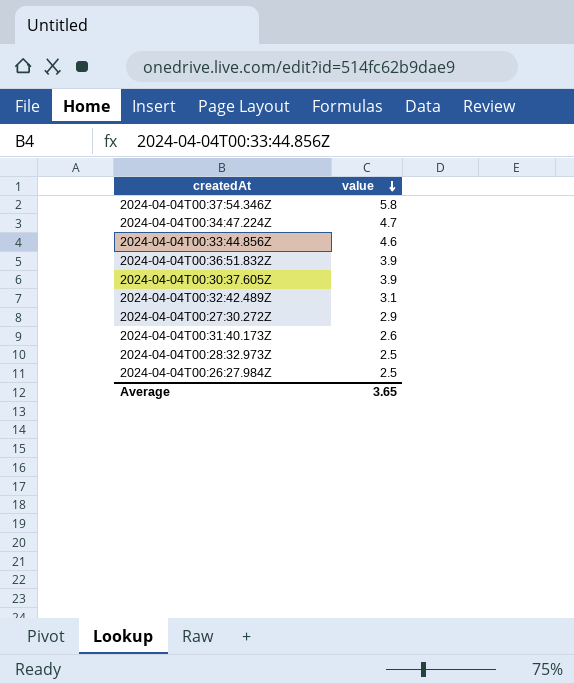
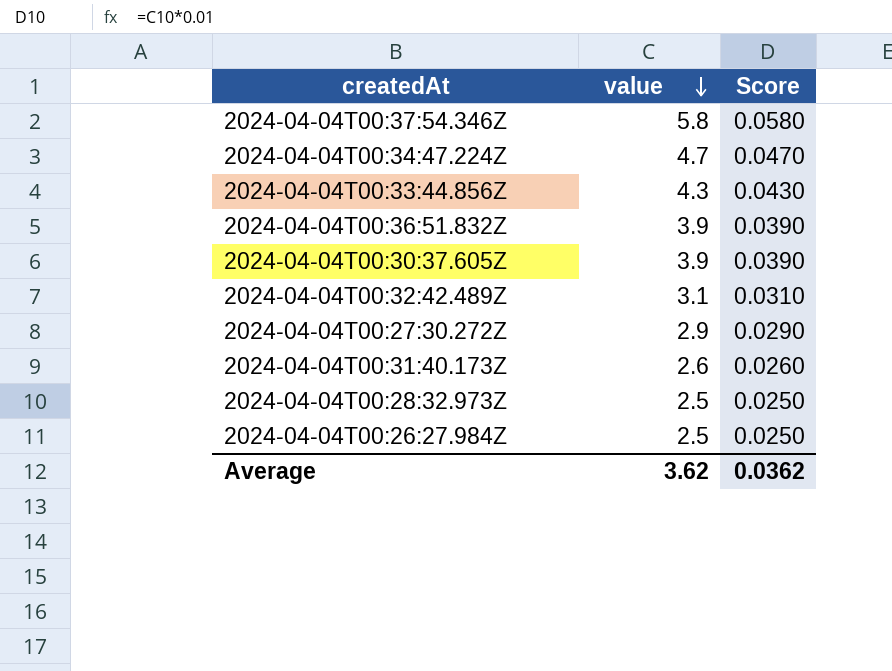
column Score | formula: none -> [value] * 0.01
2024-04-04T00:33:44.856Z | value: 4.6 -> 4.3
Average | value: 3.65 -> 3.62

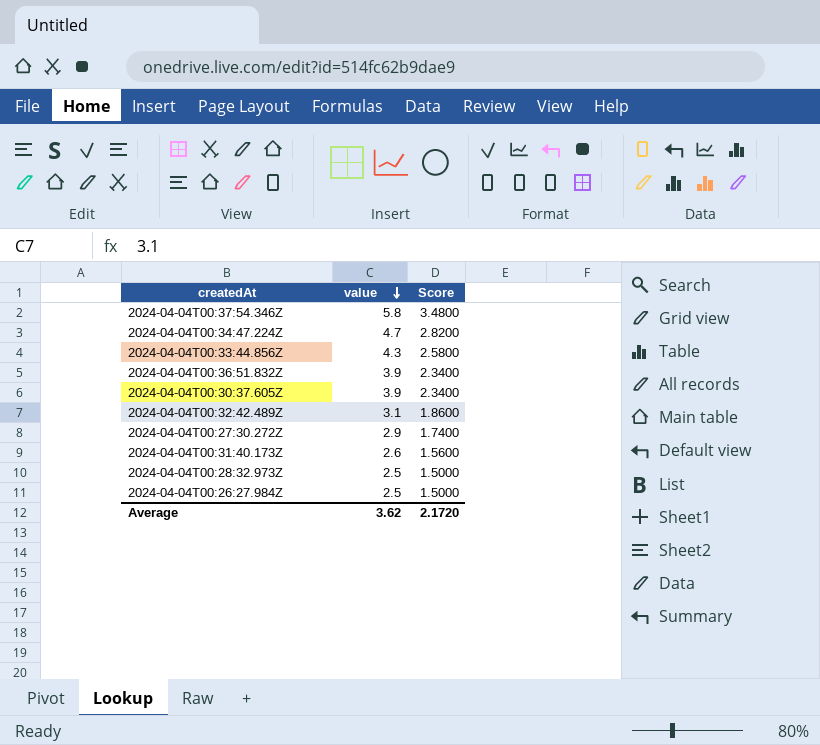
column Score | formula: [value] * 0.01 -> [value] * 0.6
Average | Score: 0.0362 -> 2.1720

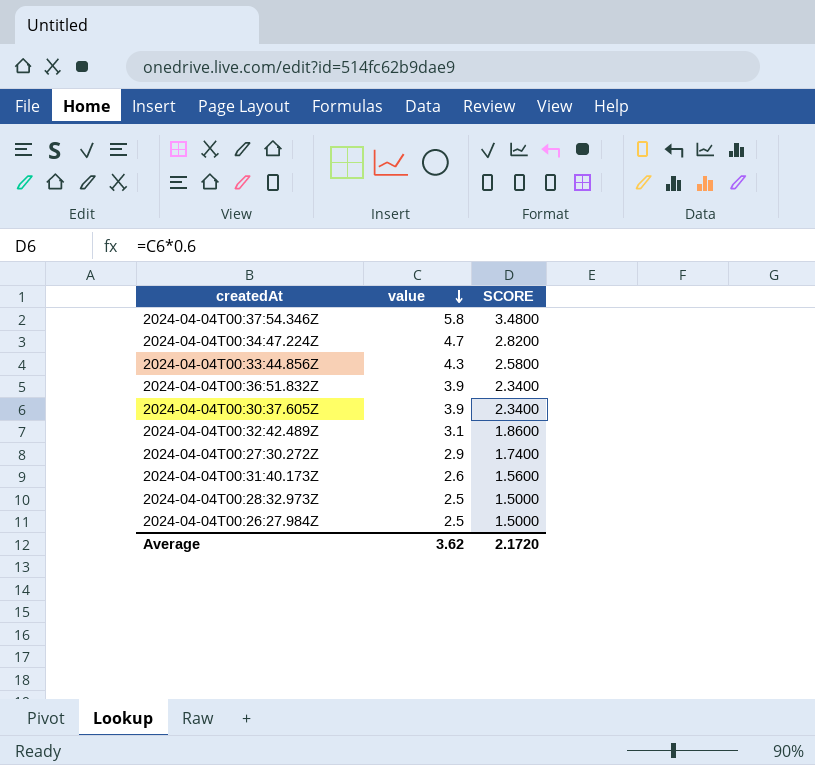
column name: Score -> SCORE

